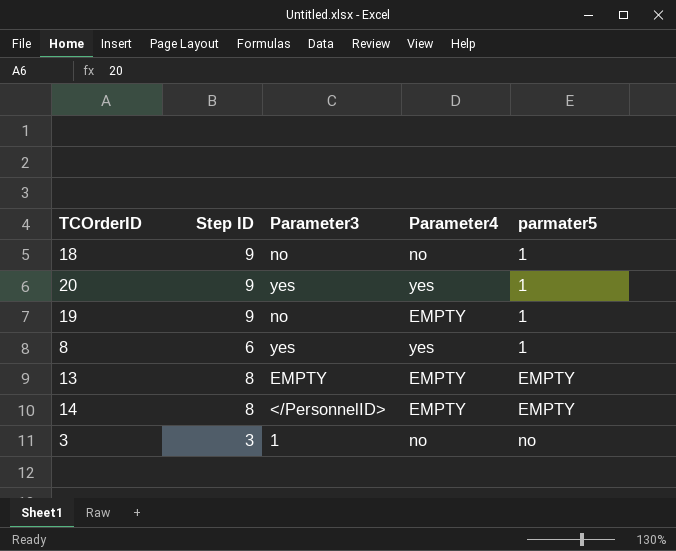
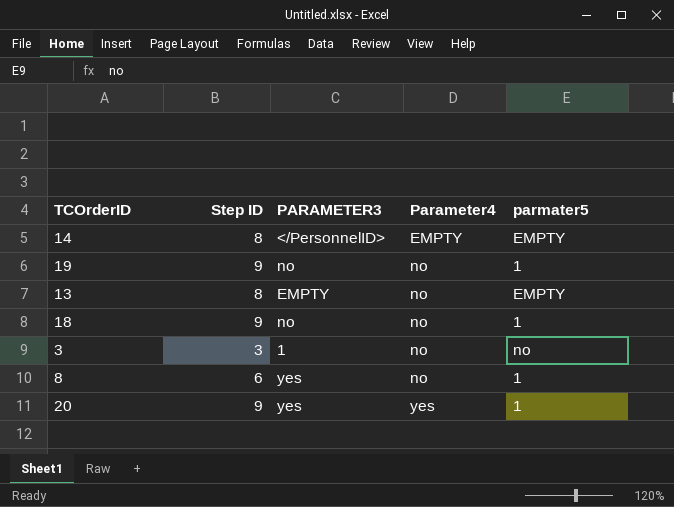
row order: parmater5 ascending -> Parameter4 ascending
column name: Parameter3 -> PARAMETER3
19 | Parameter4: EMPTY -> no
13 | Parameter4: EMPTY -> no
8 | Parameter4: yes -> no

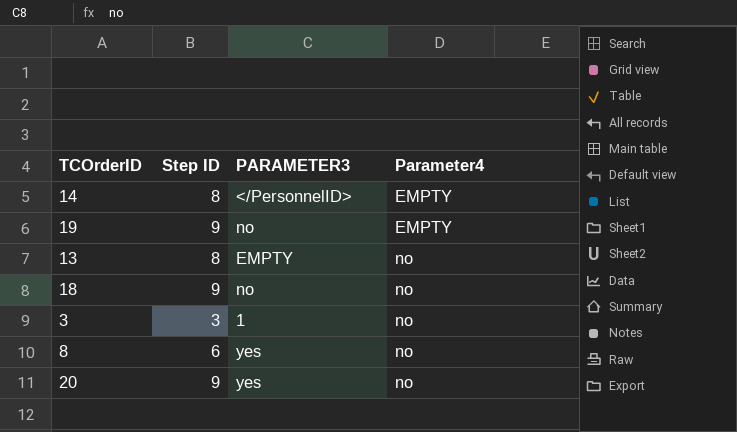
column parmater5 | position: 5 -> none
19 | Parameter4: no -> EMPTY
20 | Parameter4: yes -> no

